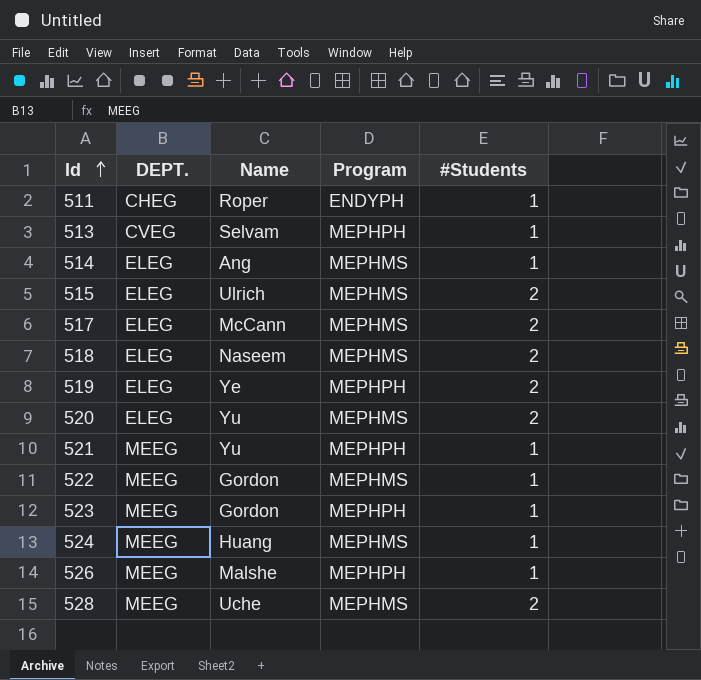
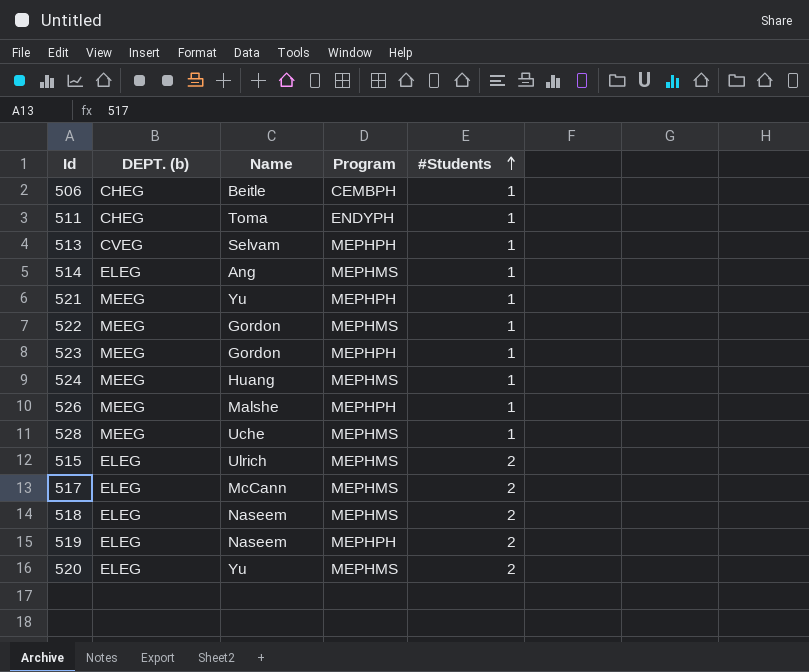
row order: Id ascending -> #Students ascending
column name: DEPT. -> DEPT. (b)
row 506: none -> CHEG | Beitle | CEMBPH | 1
511 | Name: Roper -> Toma
528 | #Students: 2 -> 1
519 | Name: Ye -> Naseem

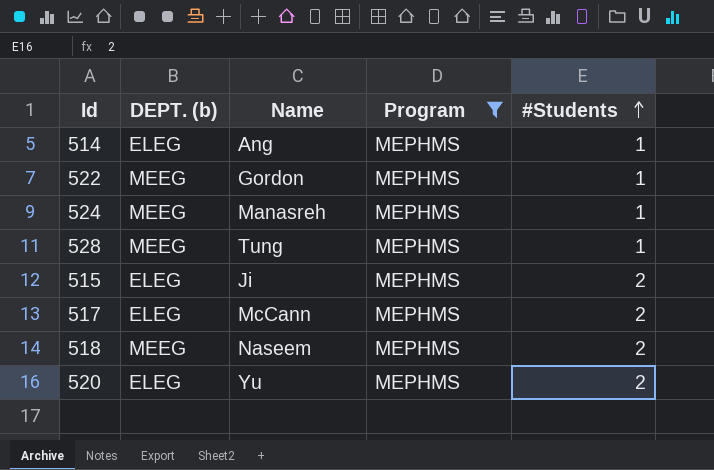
filter: none -> Program = MEPHMS
524 | Name: Huang -> Manasreh
528 | Name: Uche -> Tung
515 | Name: Ulrich -> Ji
518 | DEPT. (b): ELEG -> MEEG

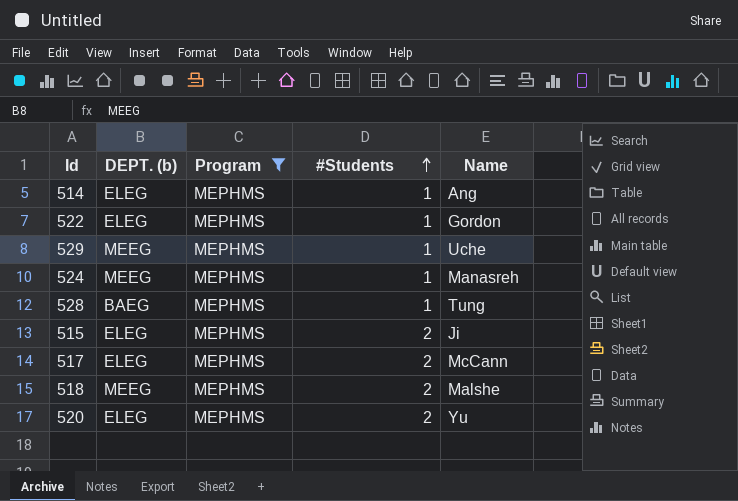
column Name | position: 3 -> 5
522 | DEPT. (b): MEEG -> ELEG
row 529: none -> MEEG | MEPHMS | 1 | Uche
528 | DEPT. (b): MEEG -> BAEG
518 | Name: Naseem -> Malshe

